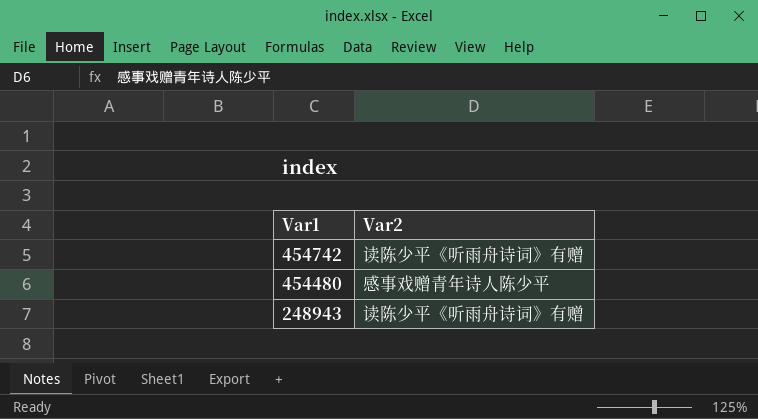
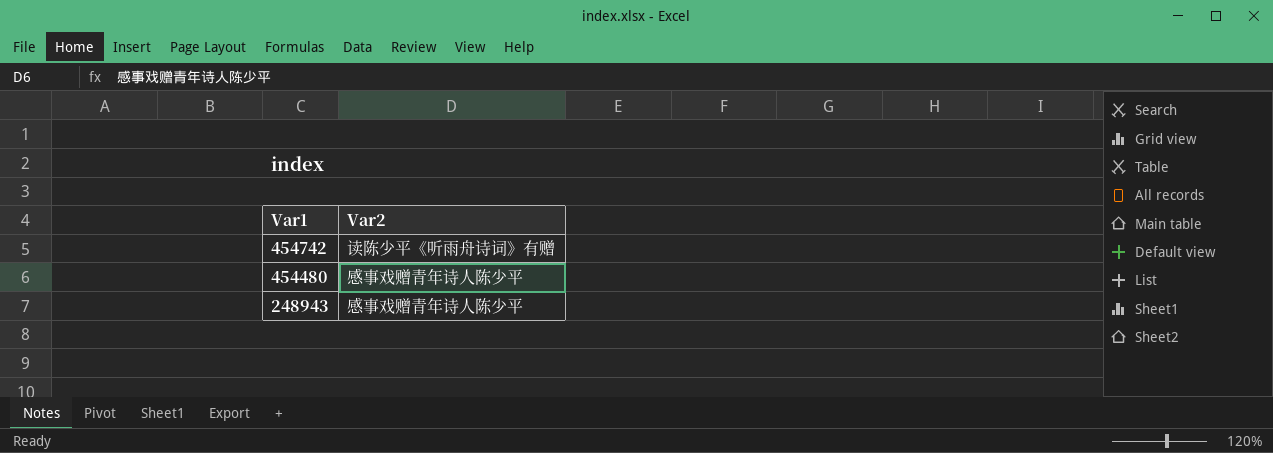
248943 | Var2: 读陈少平《听雨舟诗词》有赠 -> 感事戏赠青年诗人陈少平

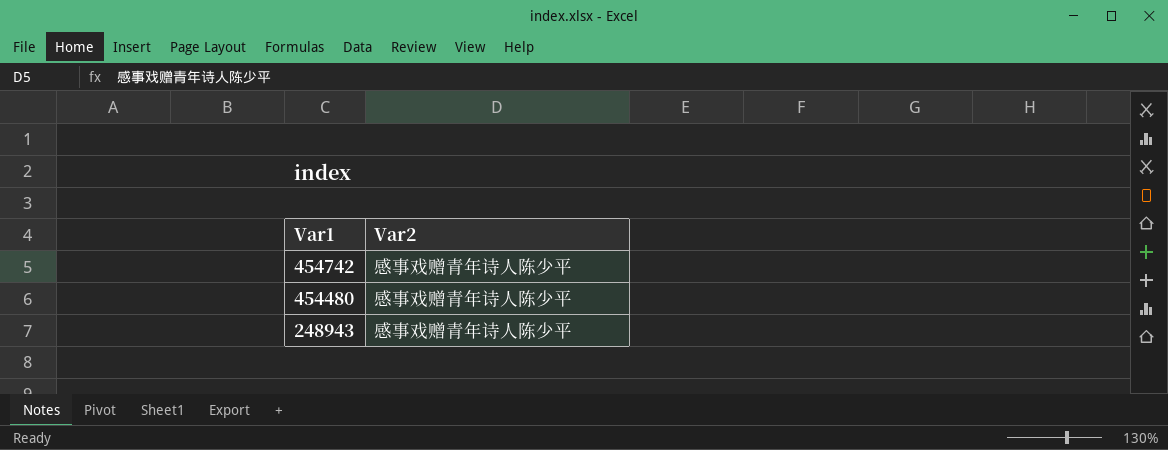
454742 | Var2: 读陈少平《听雨舟诗词》有赠 -> 感事戏赠青年诗人陈少平

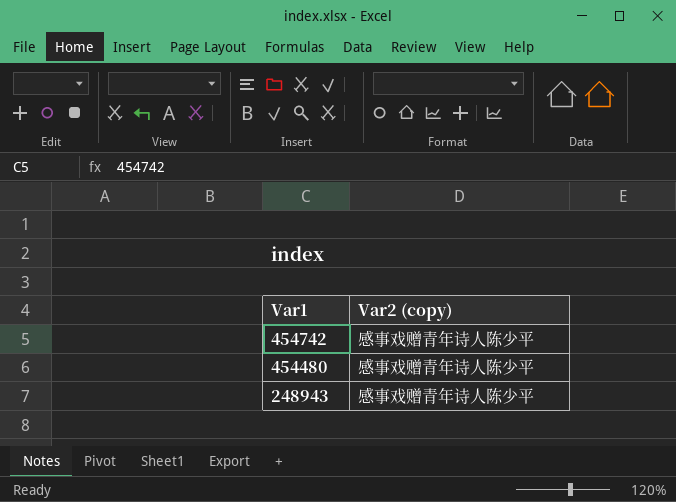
column name: Var2 -> Var2 (copy)

